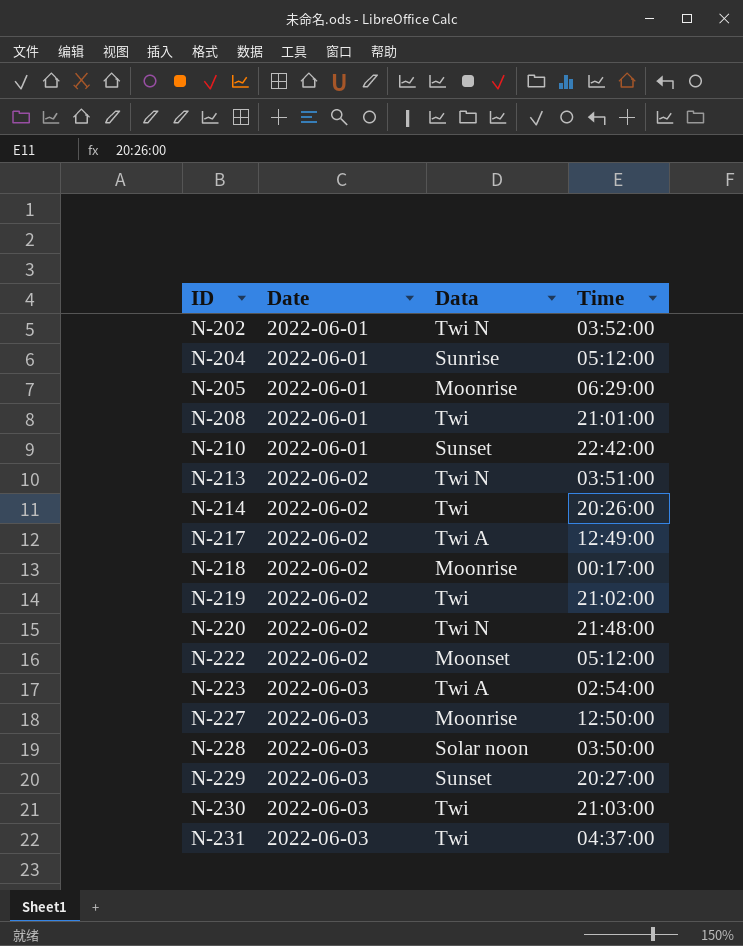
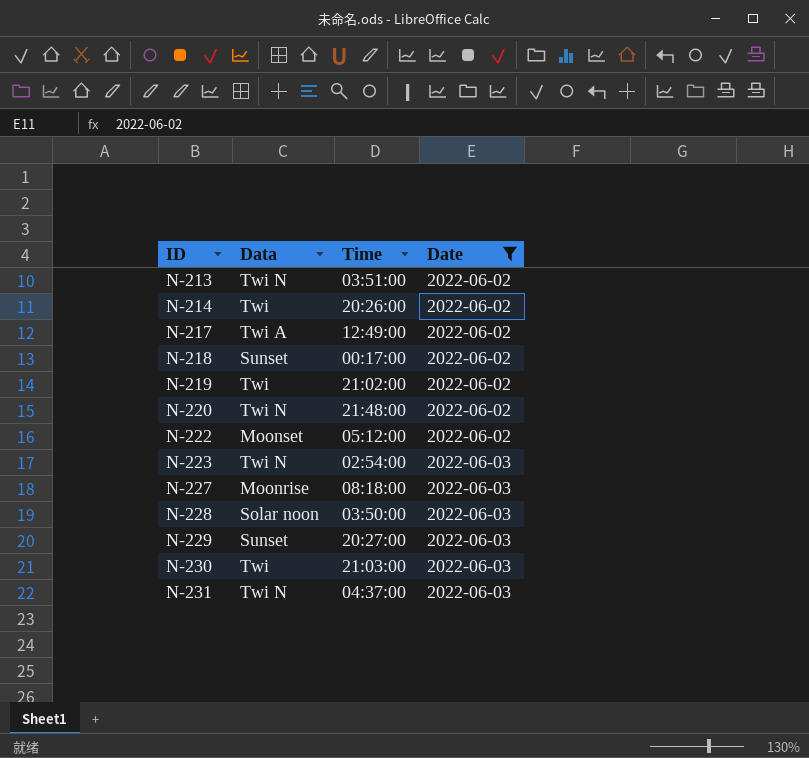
filter: none -> Date != 2022-06-01
column Date | position: 2 -> 4
N-218 | Data: Moonrise -> Sunset
N-223 | Data: Twi A -> Twi N
N-227 | Time: 12:50:00 -> 08:18:00
N-231 | Data: Twi -> Twi N

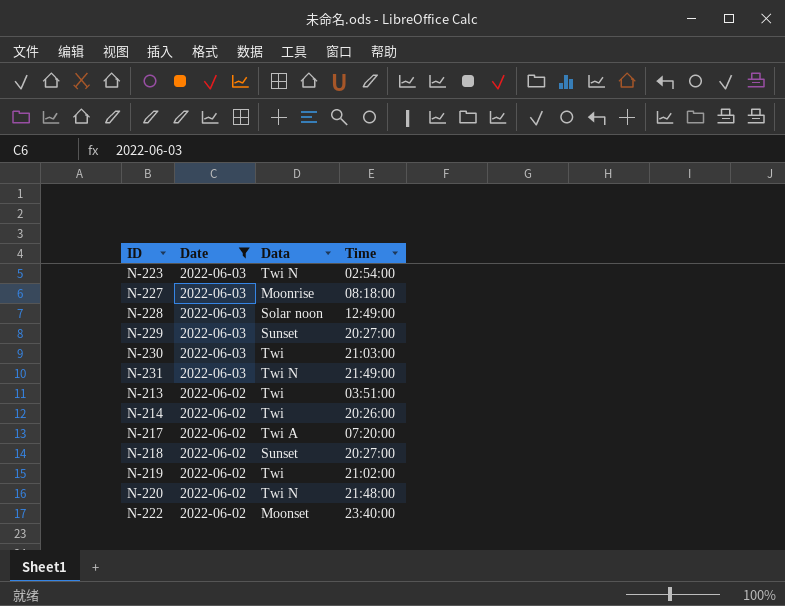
row order: ID ascending -> Date descending
column Date | position: 4 -> 2
N-228 | Time: 03:50:00 -> 12:49:00
N-231 | Time: 04:37:00 -> 21:49:00
N-213 | Data: Twi N -> Twi
N-217 | Time: 12:49:00 -> 07:20:00
N-218 | Time: 00:17:00 -> 20:27:00
N-222 | Time: 05:12:00 -> 23:40:00

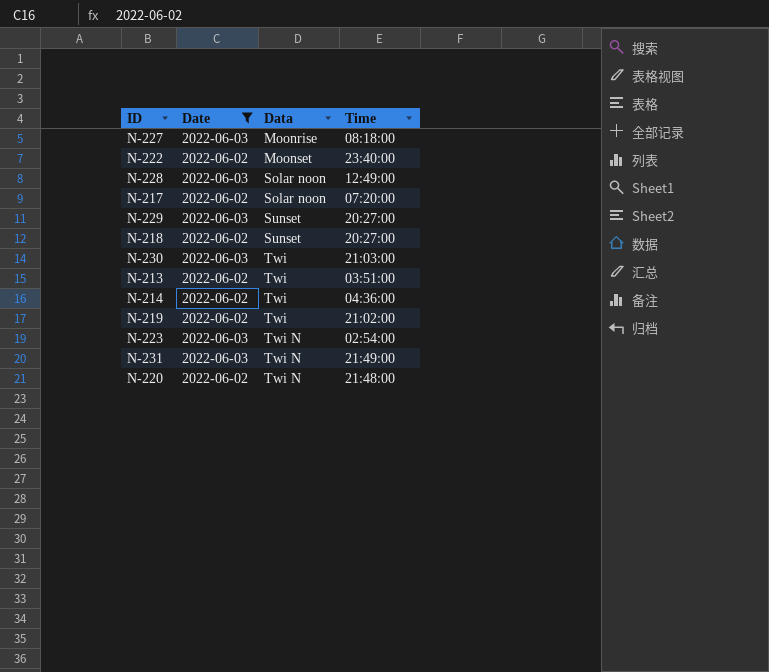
row order: Date descending -> Data ascending
N-217 | Data: Twi A -> Solar noon
N-214 | Time: 20:26:00 -> 04:36:00

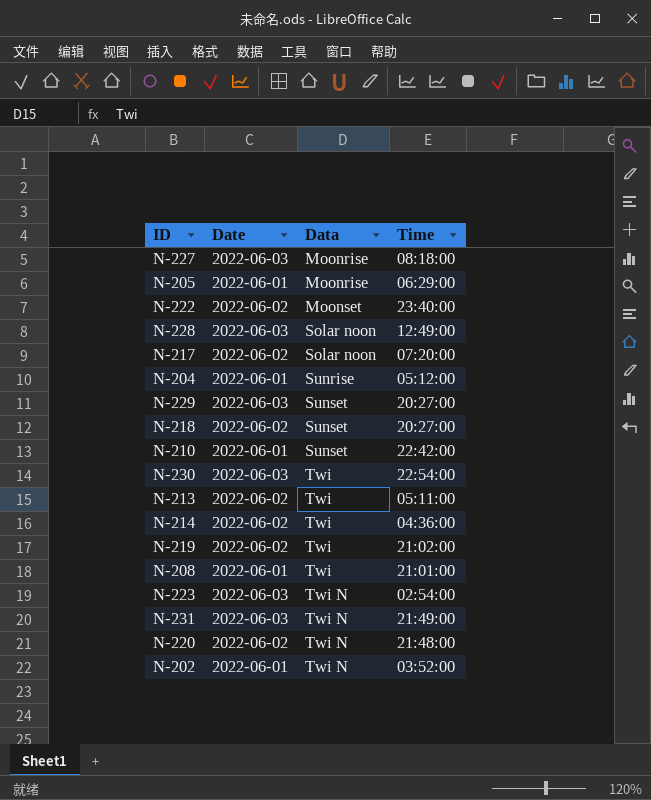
filter: Date != 2022-06-01 -> none
N-230 | Time: 21:03:00 -> 22:54:00
N-213 | Time: 03:51:00 -> 05:11:00

